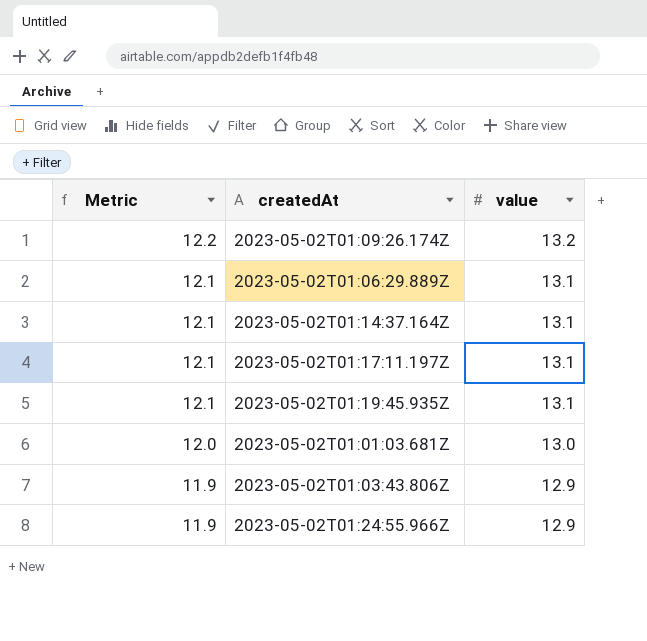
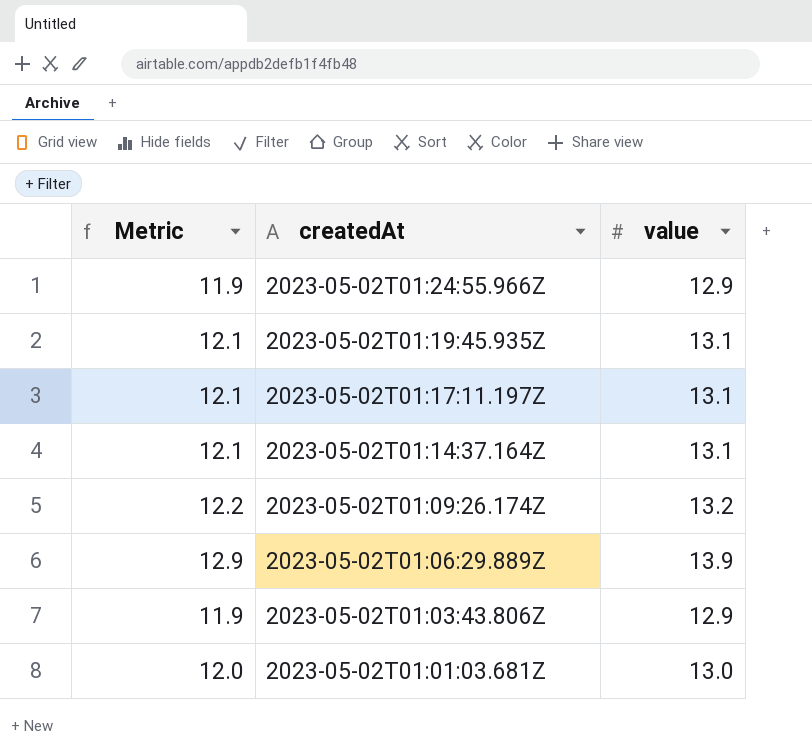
row order: Metric descending -> createdAt descending
2023-05-02T01:06:29.889Z | Metric: 12.1 -> 12.9
2023-05-02T01:06:29.889Z | value: 13.1 -> 13.9

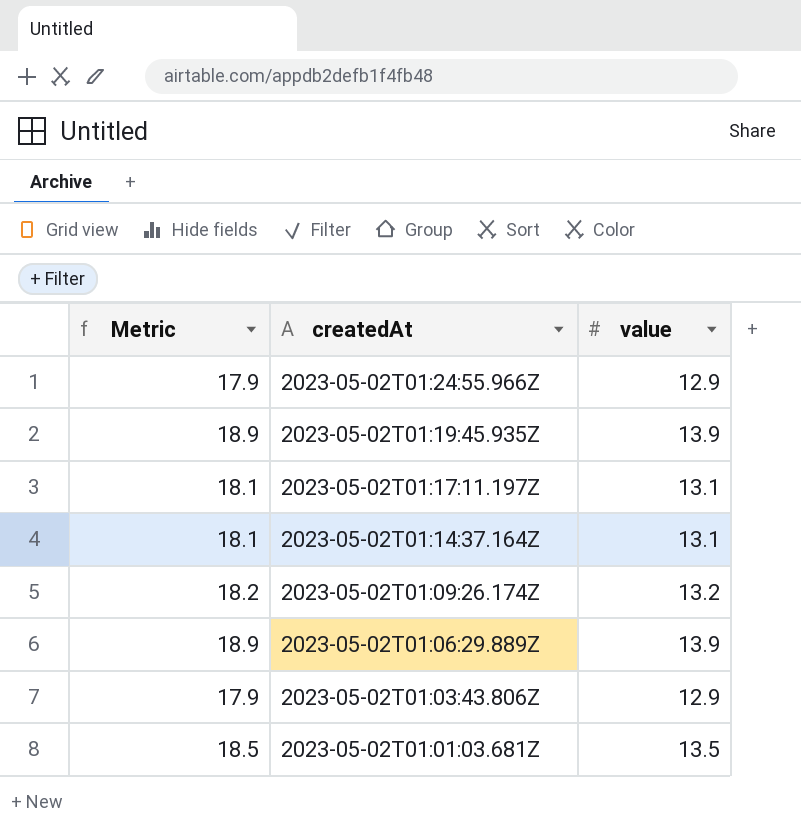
column Metric | formula: [value] - 1 -> [value] + 5
2023-05-02T01:19:45.935Z | value: 13.1 -> 13.9
2023-05-02T01:01:03.681Z | value: 13.0 -> 13.5

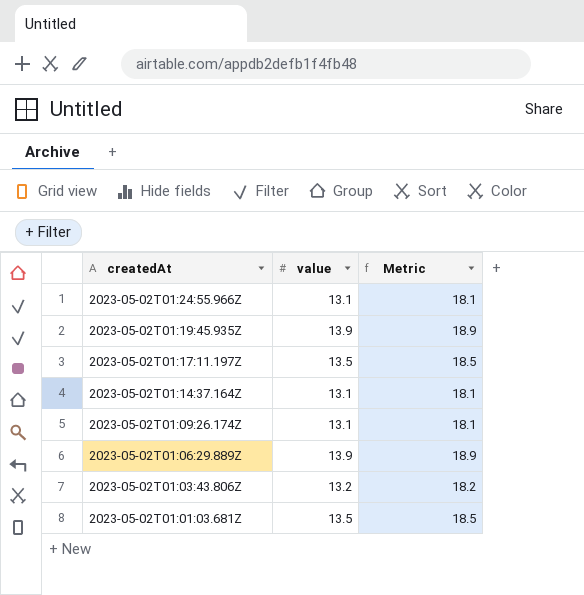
column Metric | position: 1 -> 3
2023-05-02T01:24:55.966Z | value: 12.9 -> 13.1
2023-05-02T01:24:55.966Z | Metric: 17.9 -> 18.1
2023-05-02T01:17:11.197Z | value: 13.1 -> 13.5
2023-05-02T01:17:11.197Z | Metric: 18.1 -> 18.5
2023-05-02T01:09:26.174Z | value: 13.2 -> 13.1
2023-05-02T01:09:26.174Z | Metric: 18.2 -> 18.1
2023-05-02T01:03:43.806Z | value: 12.9 -> 13.2
2023-05-02T01:03:43.806Z | Metric: 17.9 -> 18.2

